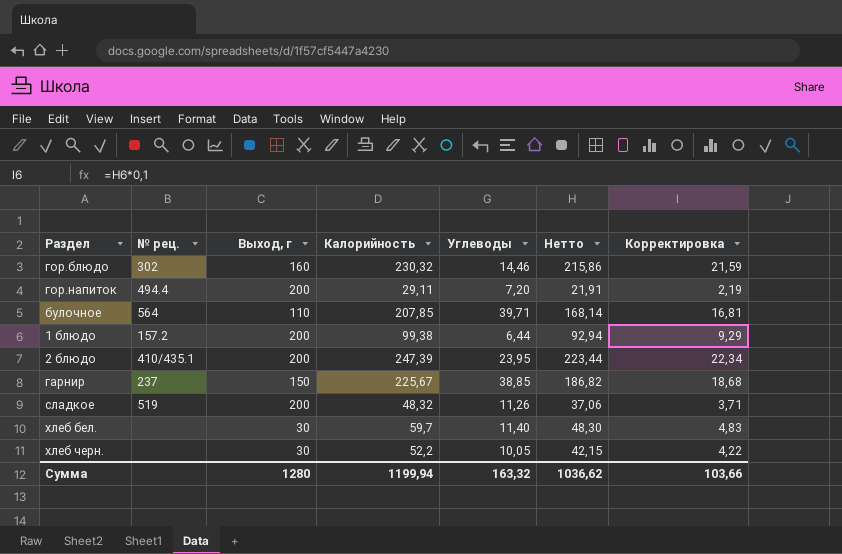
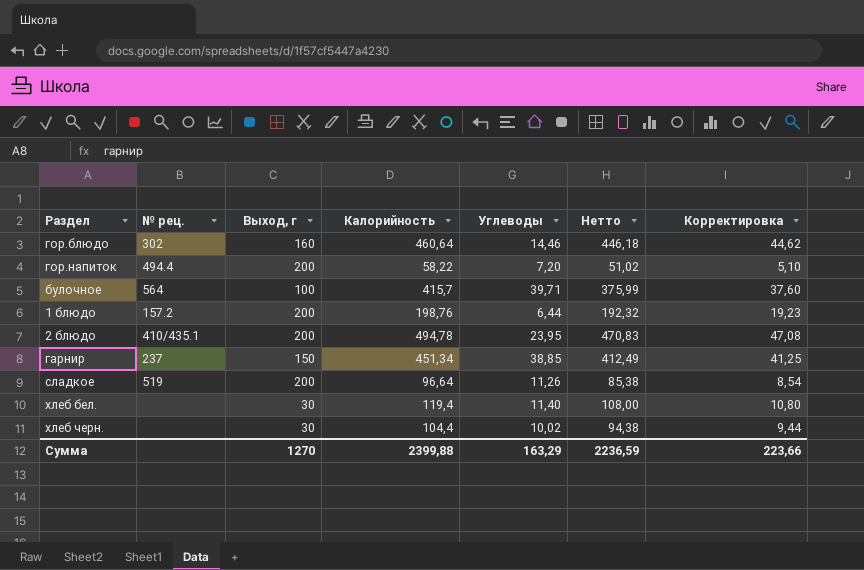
гор.блюдо | Калорийность: 230,32 -> 460,64
гор.блюдо | Нетто: 215,86 -> 446,18
гор.блюдо | Корректировка: 21,59 -> 44,62
гор.напиток | Калорийность: 29,11 -> 58,22
гор.напиток | Нетто: 21,91 -> 51,02
гор.напиток | Корректировка: 2,19 -> 5,10
булочное | Выход, г: 110 -> 100
булочное | Калорийность: 207,85 -> 415,7
булочное | Нетто: 168,14 -> 375,99
булочное | Корректировка: 16,81 -> 37,60
1 блюдо | Калорийность: 99,38 -> 198,76
1 блюдо | Нетто: 92,94 -> 192,32
1 блюдо | Корректировка: 9,29 -> 19,23
2 блюдо | Калорийность: 247,39 -> 494,78
2 блюдо | Нетто: 223,44 -> 470,83
2 блюдо | Корректировка: 22,34 -> 47,08
гарнир | Калорийность: 225,67 -> 451,34
гарнир | Нетто: 186,82 -> 412,49
гарнир | Корректировка: 18,68 -> 41,25
сладкое | Калорийность: 48,32 -> 96,64
сладкое | Нетто: 37,06 -> 85,38
сладкое | Корректировка: 3,71 -> 8,54
хлеб бел. | Калорийность: 59,7 -> 119,4
хлеб бел. | Нетто: 48,30 -> 108,00
хлеб бел. | Корректировка: 4,83 -> 10,80
хлеб черн. | Калорийность: 52,2 -> 104,4
хлеб черн. | Углеводы: 10,05 -> 10,02
хлеб черн. | Нетто: 42,15 -> 94,38
хлеб черн. | Корректировка: 4,22 -> 9,44
Сумма | Выход, г: 1280 -> 1270
Сумма | Калорийность: 1199,94 -> 2399,88
Сумма | Углеводы: 163,32 -> 163,29
Сумма | Нетто: 1036,62 -> 2236,59
Сумма | Корректировка: 103,66 -> 223,66

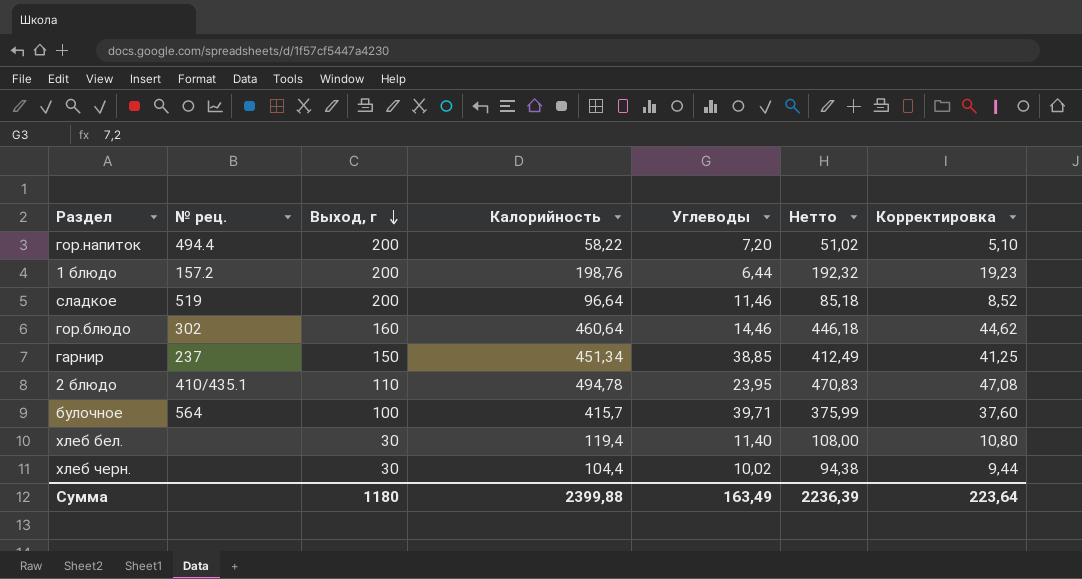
row order: none -> Выход, г descending
сладкое | Углеводы: 11,26 -> 11,46
сладкое | Нетто: 85,38 -> 85,18
сладкое | Корректировка: 8,54 -> 8,52
2 блюдо | Выход, г: 200 -> 110
Сумма | Выход, г: 1270 -> 1180
Сумма | Углеводы: 163,29 -> 163,49
Сумма | Нетто: 2236,59 -> 2236,39
Сумма | Корректировка: 223,66 -> 223,64

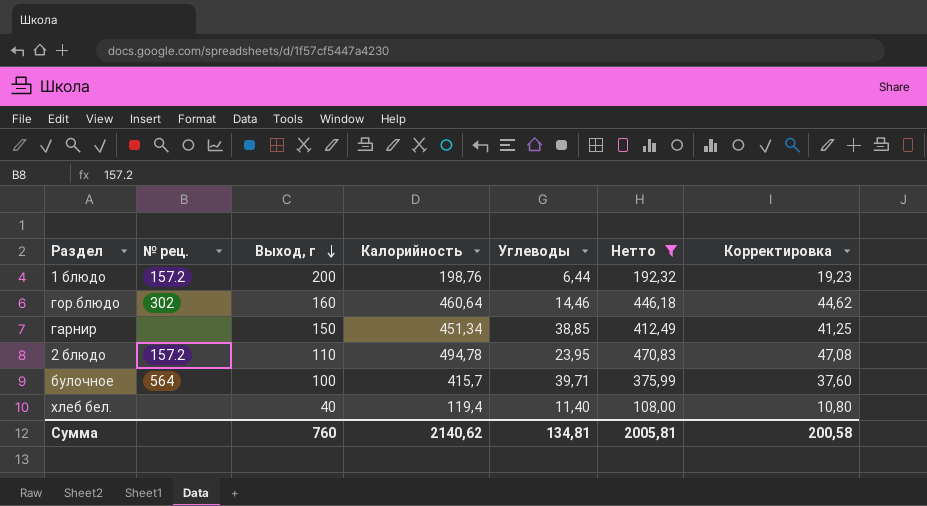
filter: none -> Нетто >= 108,00
гарнир | № рец.: 237 -> none
2 блюдо | № рец.: 410/435.1 -> 157.2
хлеб бел. | Выход, г: 30 -> 40
Сумма | Выход, г: 1180 -> 760
Сумма | Калорийность: 2399,88 -> 2140,62
Сумма | Углеводы: 163,49 -> 134,81
Сумма | Нетто: 2236,39 -> 2005,81
Сумма | Корректировка: 223,64 -> 200,58

